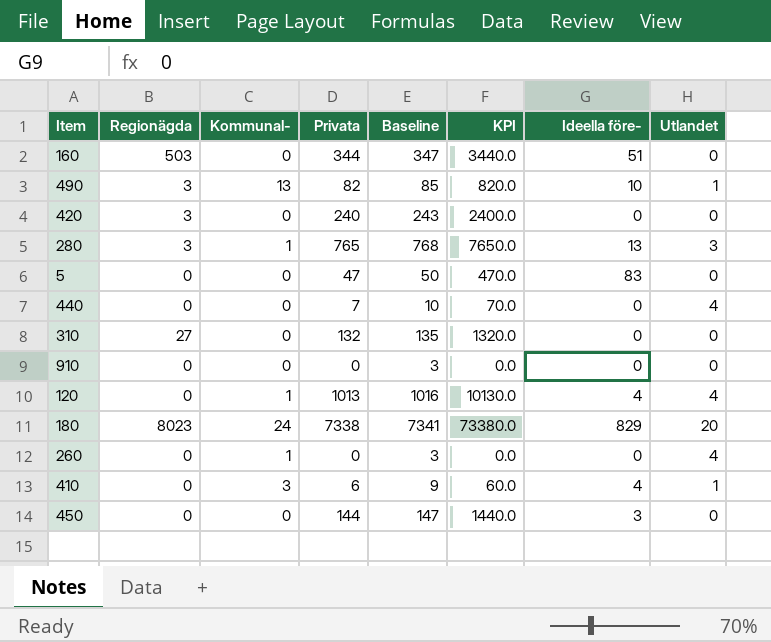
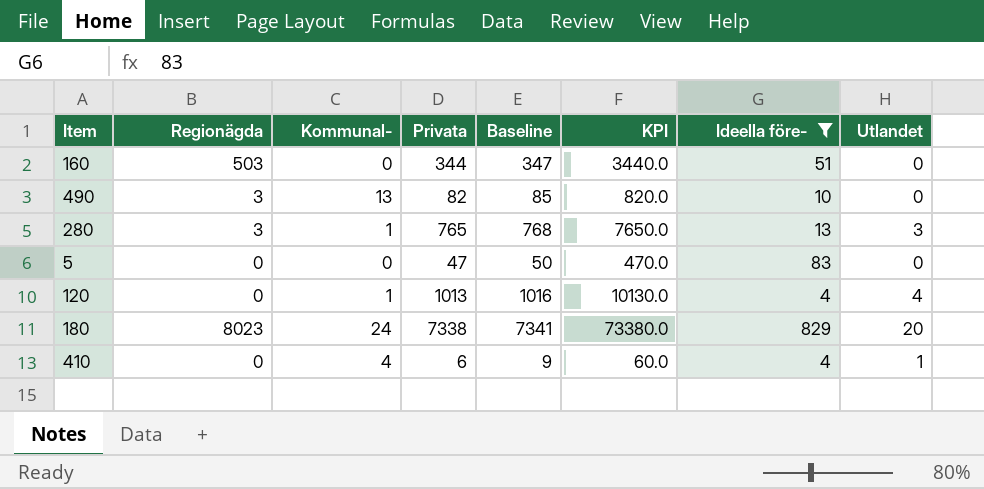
filter: none -> Ideella före- >= 4
490 | Utlandet: 1 -> 0
410 | Kommunal-: 3 -> 4

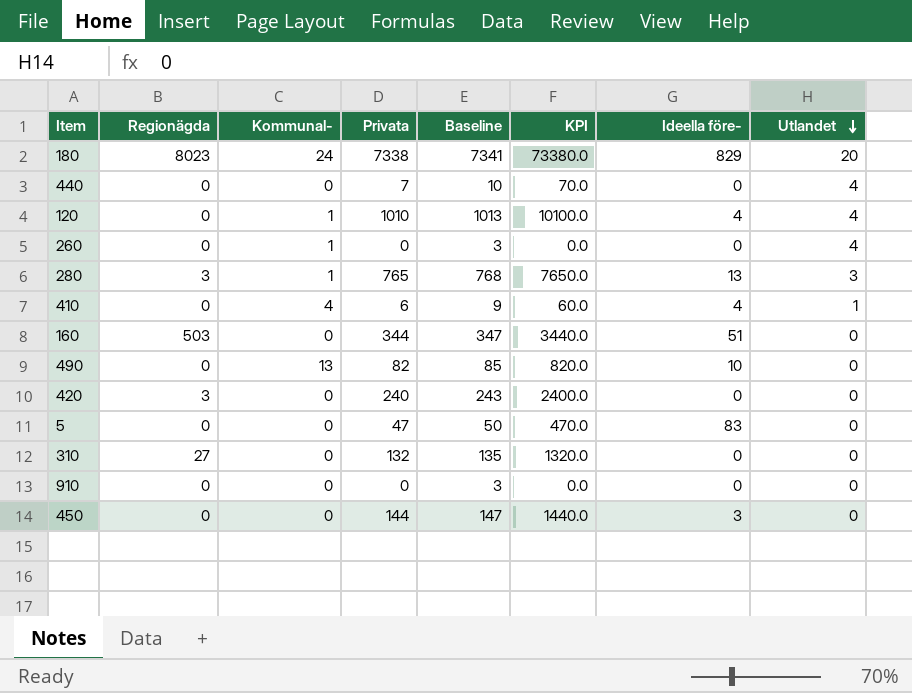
filter: Ideella före- >= 4 -> none
row order: none -> Utlandet descending
120 | Privata: 1013 -> 1010
120 | Baseline: 1016 -> 1013
120 | KPI: 10130.0 -> 10100.0
490 | Regionägda: 3 -> 0

